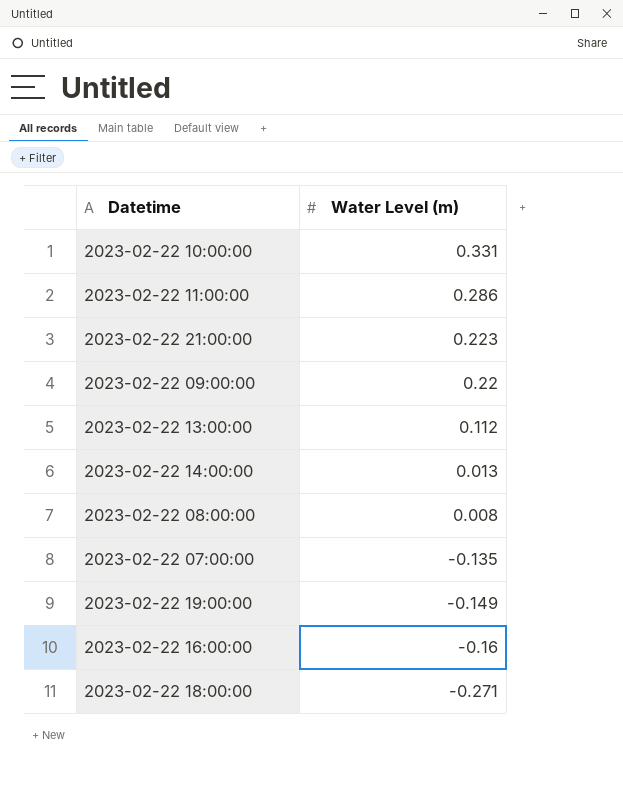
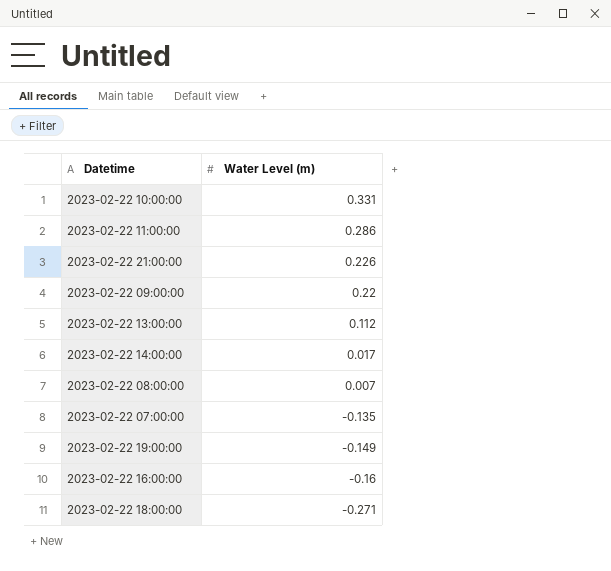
2023-02-22 21:00:00 | Water Level (m): 0.223 -> 0.226
2023-02-22 14:00:00 | Water Level (m): 0.013 -> 0.017
2023-02-22 08:00:00 | Water Level (m): 0.008 -> 0.007

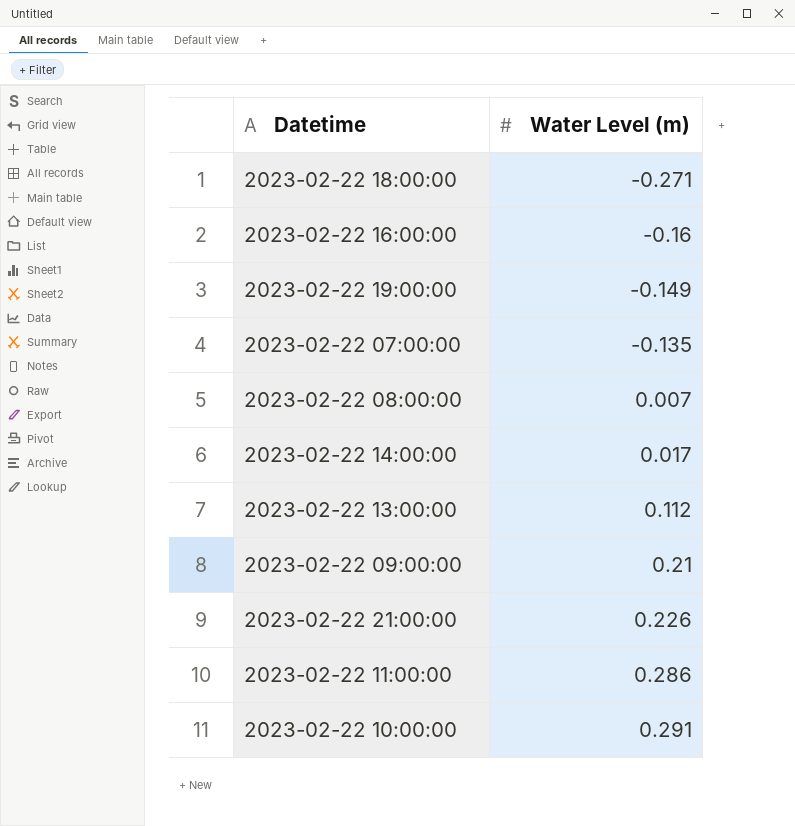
row order: Water Level (m) descending -> Water Level (m) ascending
2023-02-22 09:00:00 | Water Level (m): 0.22 -> 0.21
2023-02-22 10:00:00 | Water Level (m): 0.331 -> 0.291

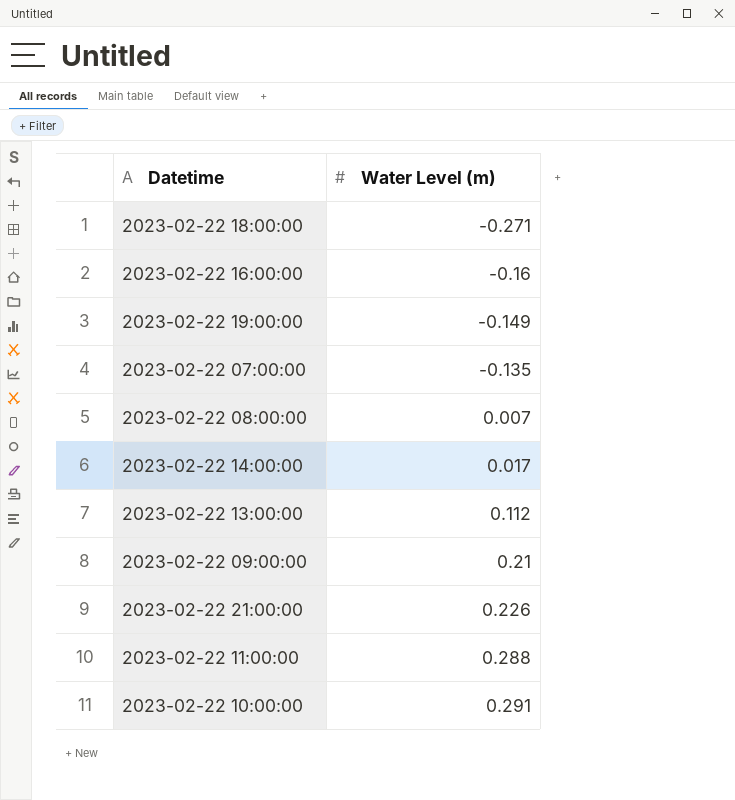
2023-02-22 11:00:00 | Water Level (m): 0.286 -> 0.288

